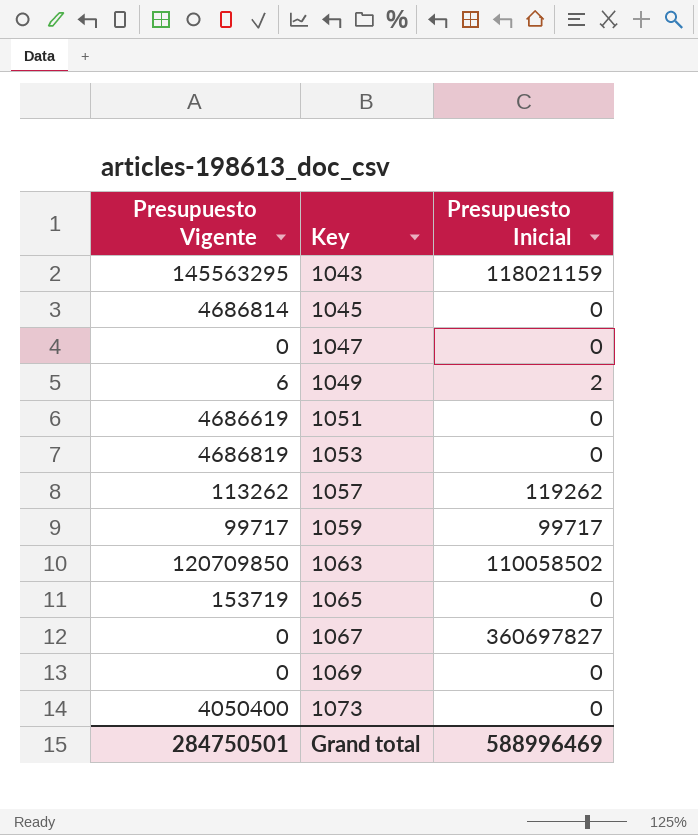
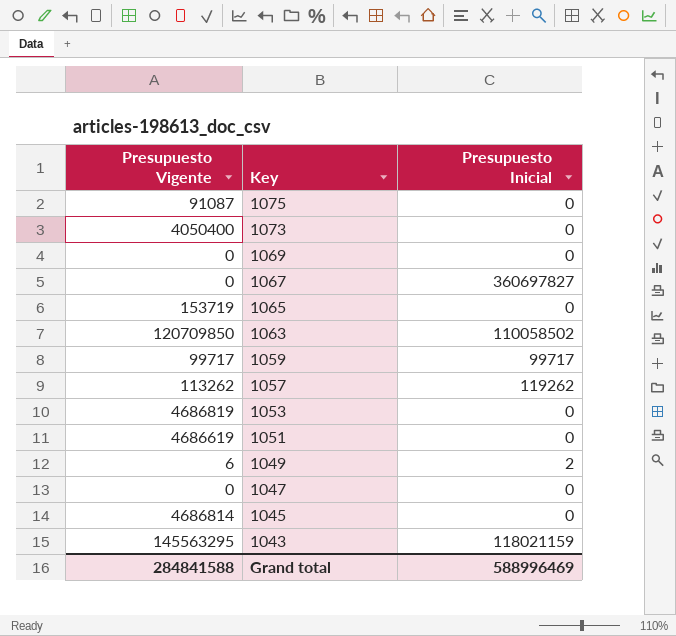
row order: Key ascending -> Key descending
row 1075: none -> 91087 | 0
Grand total | Presupuesto Vigente: 284750501 -> 284841588

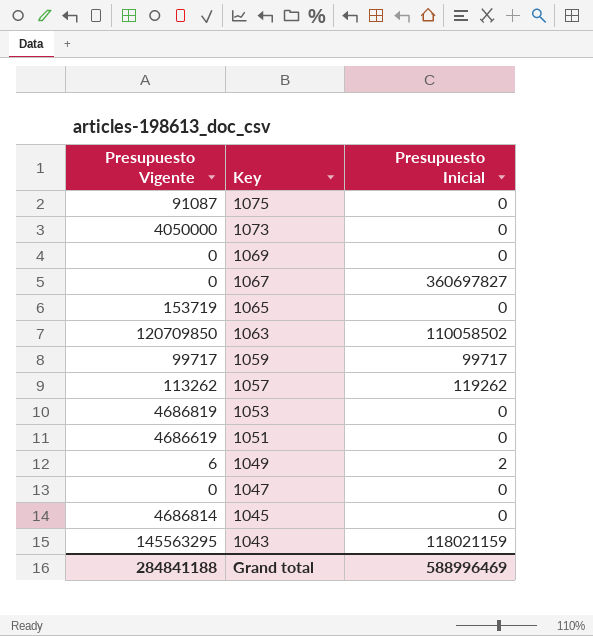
1073 | Presupuesto Vigente: 4050400 -> 4050000
Grand total | Presupuesto Vigente: 284841588 -> 284841188

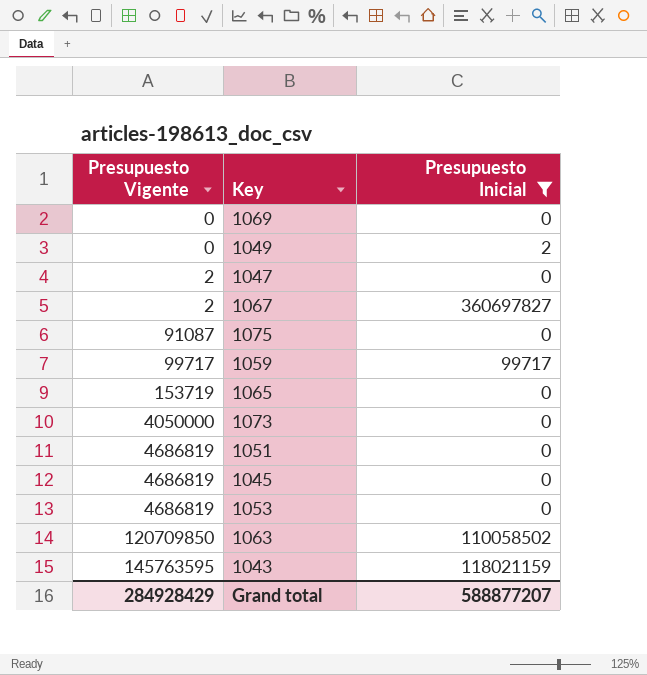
filter: none -> Presupuesto Inicial != 119262
row order: Key descending -> Presupuesto Vigente ascending
1049 | Presupuesto Vigente: 6 -> 0
1047 | Presupuesto Vigente: 0 -> 2
1067 | Presupuesto Vigente: 0 -> 2
1051 | Presupuesto Vigente: 4686619 -> 4686819
1045 | Presupuesto Vigente: 4686814 -> 4686819
1043 | Presupuesto Vigente: 145563295 -> 145763595
Grand total | Presupuesto Vigente: 284841188 -> 284928429
Grand total | Presupuesto Inicial: 588996469 -> 588877207

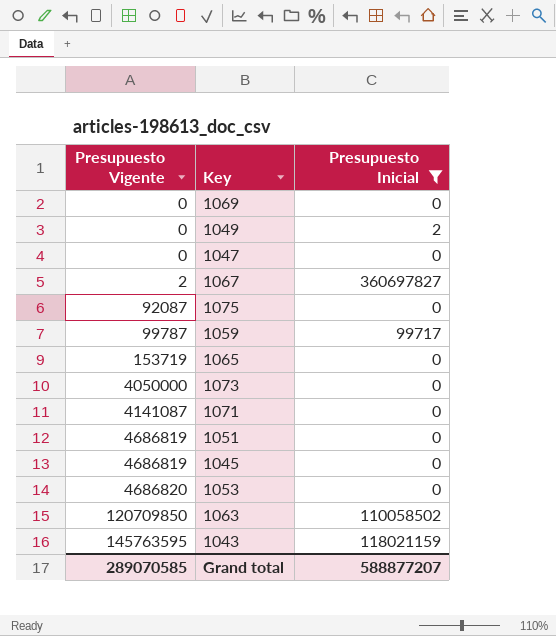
1047 | Presupuesto Vigente: 2 -> 0
1075 | Presupuesto Vigente: 91087 -> 92087
1059 | Presupuesto Vigente: 99717 -> 99787
row 1071: none -> 4141087 | 0
1053 | Presupuesto Vigente: 4686819 -> 4686820
Grand total | Presupuesto Vigente: 284928429 -> 289070585

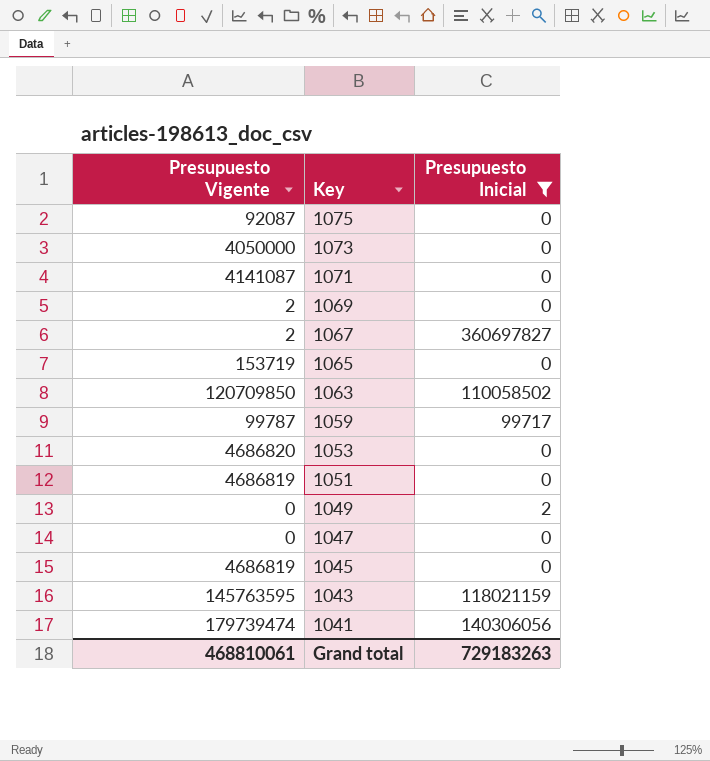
row order: Presupuesto Vigente ascending -> Key descending
1069 | Presupuesto Vigente: 0 -> 2
row 1041: none -> 179739474 | 140306056
Grand total | Presupuesto Vigente: 289070585 -> 468810061
Grand total | Presupuesto Inicial: 588877207 -> 729183263

